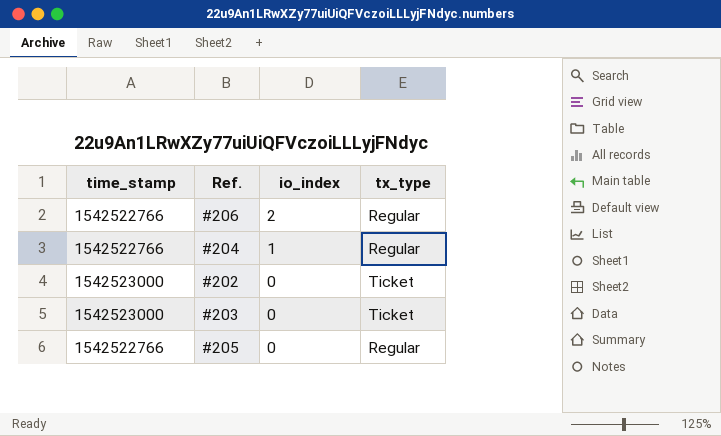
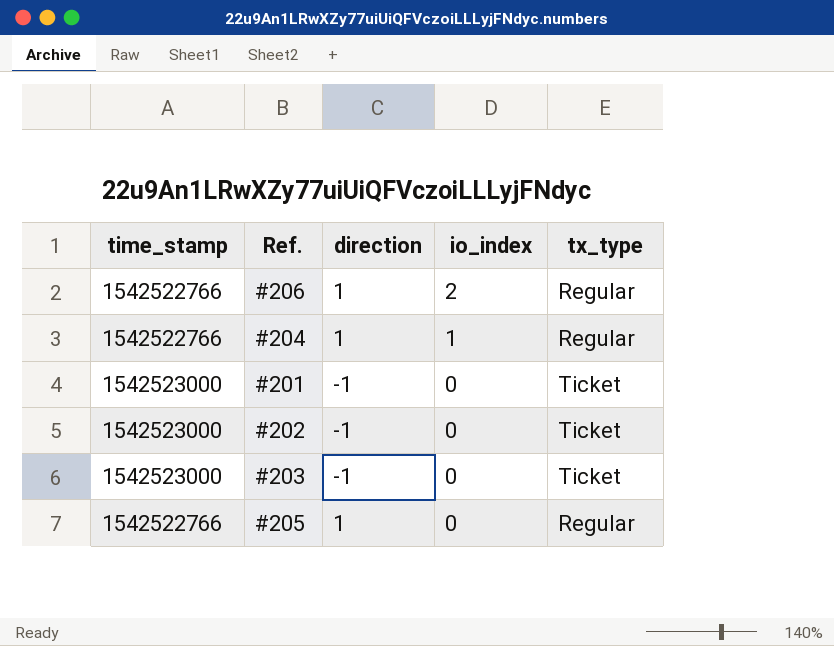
column direction | position: none -> 3
row #201: none -> 1542523000 | -1 | 0 | Ticket

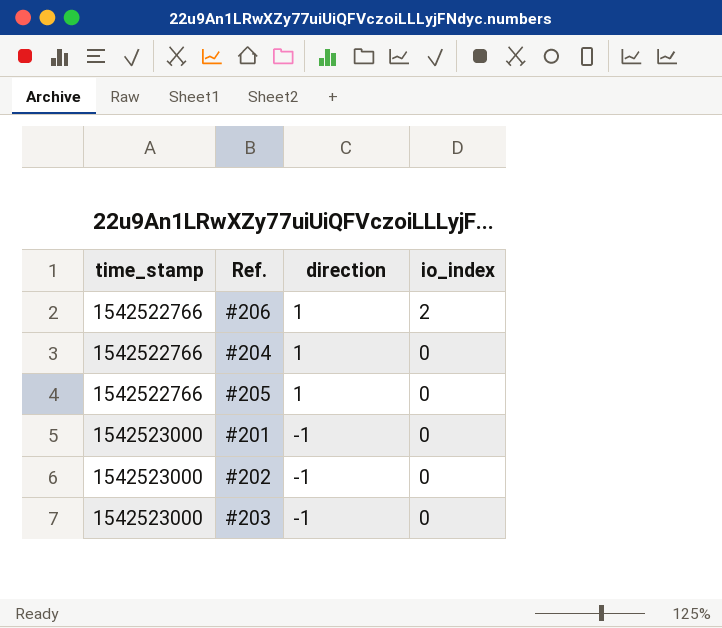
row order: io_index descending -> time_stamp ascending
column tx_type | position: 5 -> none
#204 | io_index: 1 -> 0

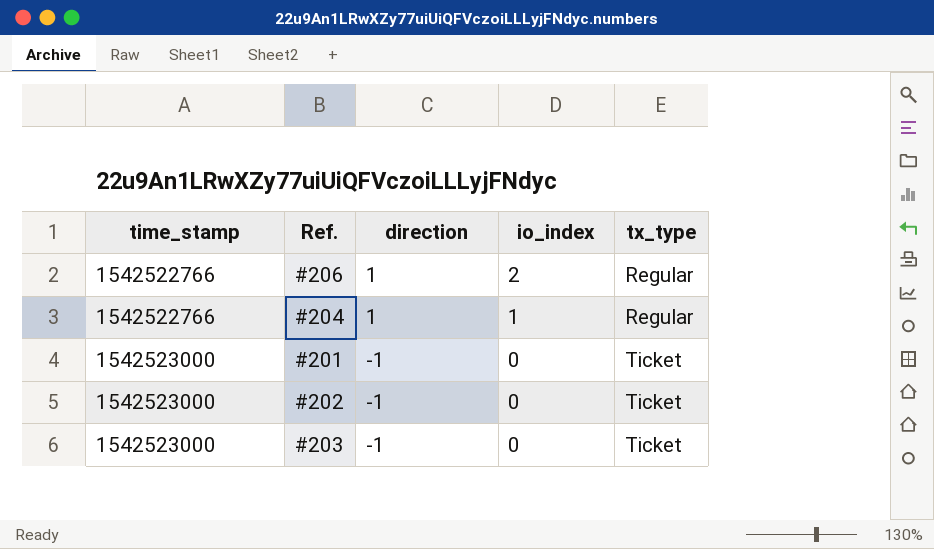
column tx_type | position: none -> 5
row #205: 1542522766 | 1 | 0 -> none
#204 | io_index: 0 -> 1

